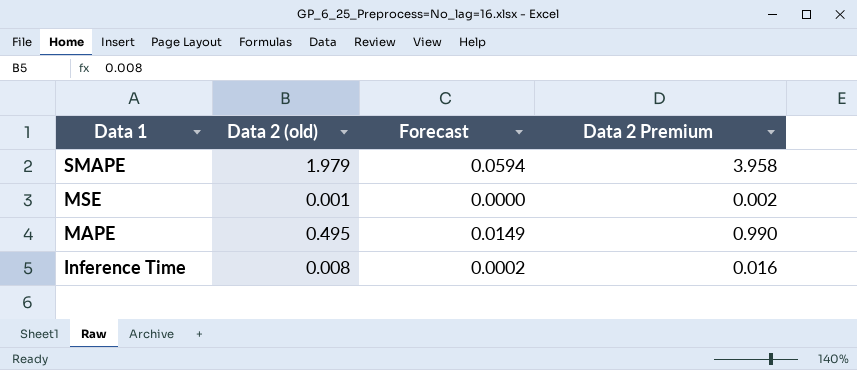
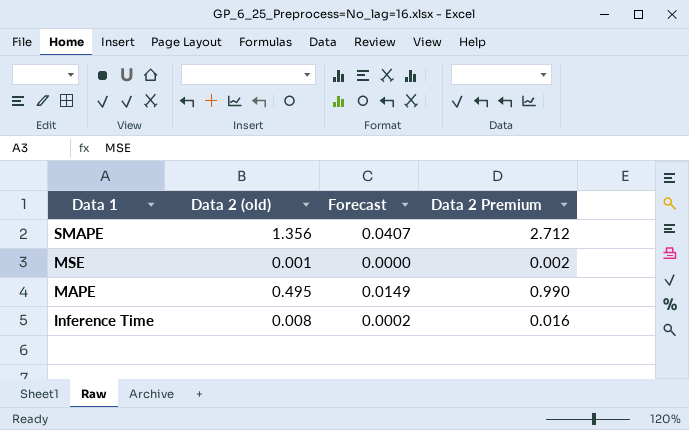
SMAPE | Data 2 (old): 1.979 -> 1.356
SMAPE | Forecast: 0.0594 -> 0.0407
SMAPE | Data 2 Premium: 3.958 -> 2.712

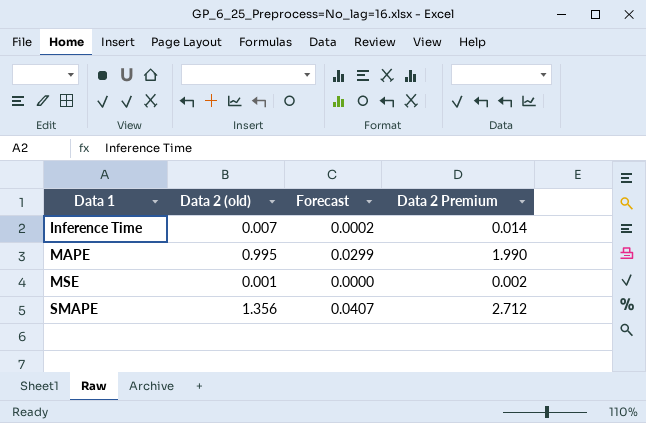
row order: Data 1 descending -> Data 1 ascending
Inference Time | Data 2 (old): 0.008 -> 0.007
Inference Time | Data 2 Premium: 0.016 -> 0.014
MAPE | Data 2 (old): 0.495 -> 0.995
MAPE | Forecast: 0.0149 -> 0.0299
MAPE | Data 2 Premium: 0.990 -> 1.990

